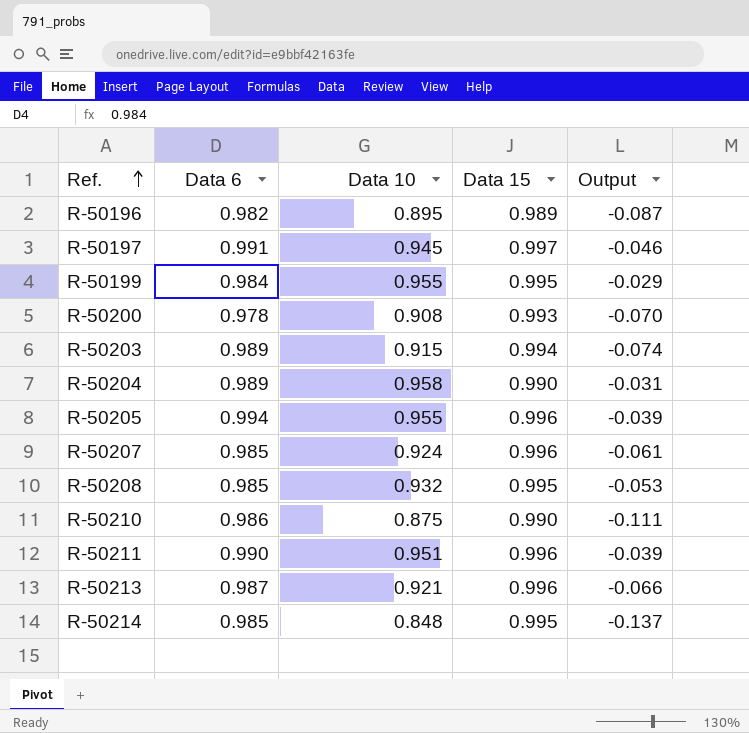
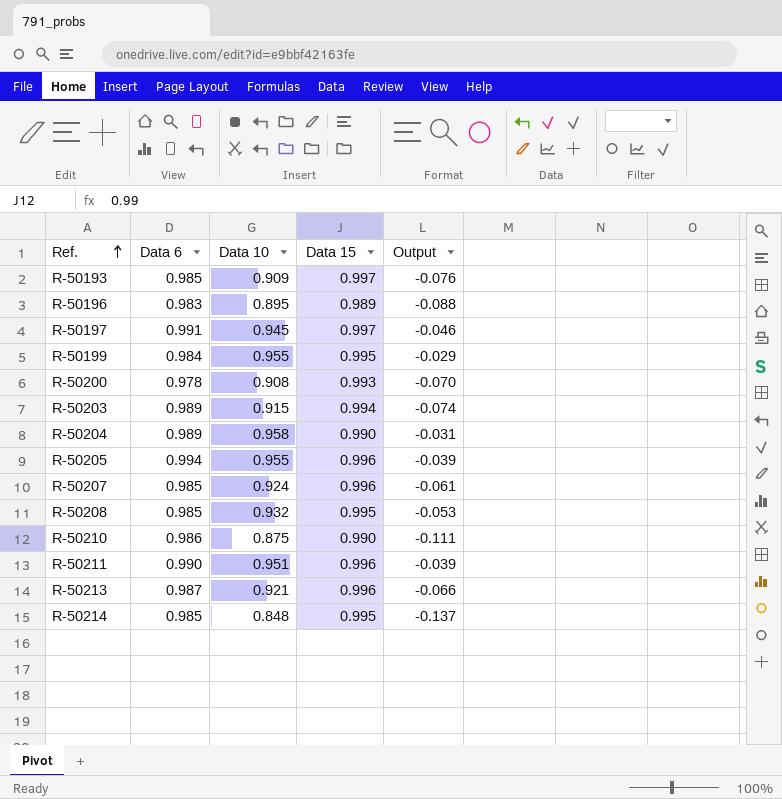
row R-50193: none -> 0.985 | 0.909 | 0.997 | -0.076
R-50196 | Data 6: 0.982 -> 0.983
R-50196 | Output: -0.087 -> -0.088

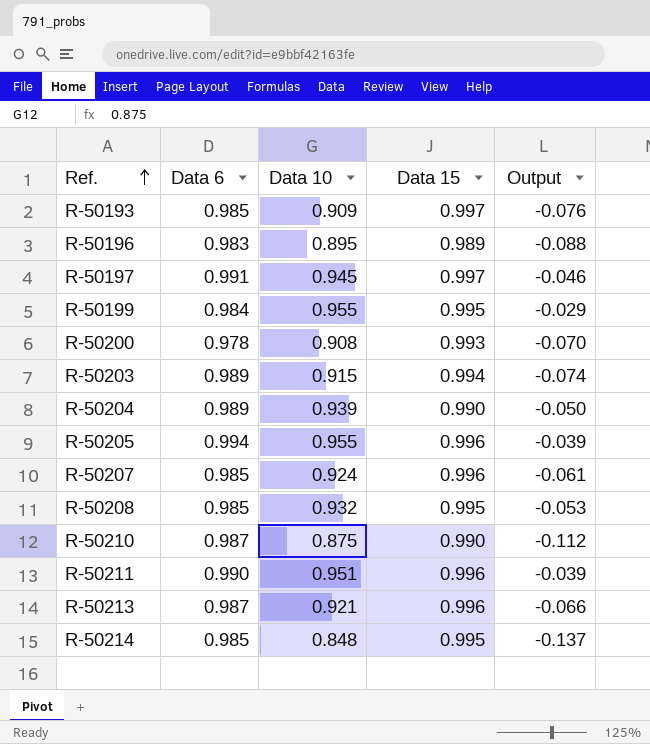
R-50204 | Data 10: 0.958 -> 0.939
R-50204 | Output: -0.031 -> -0.050
R-50210 | Data 6: 0.986 -> 0.987
R-50210 | Output: -0.111 -> -0.112

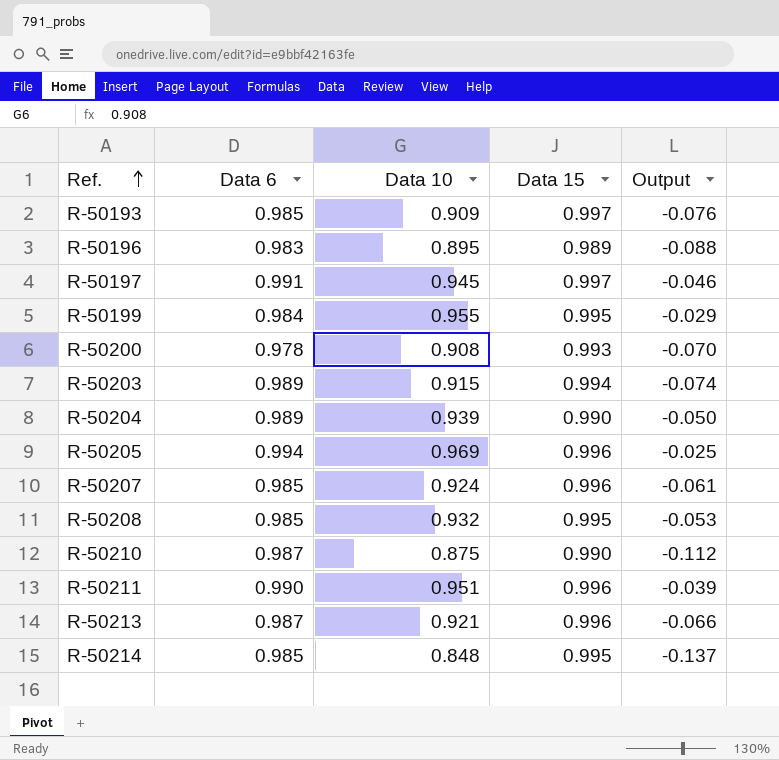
R-50205 | Data 10: 0.955 -> 0.969
R-50205 | Output: -0.039 -> -0.025

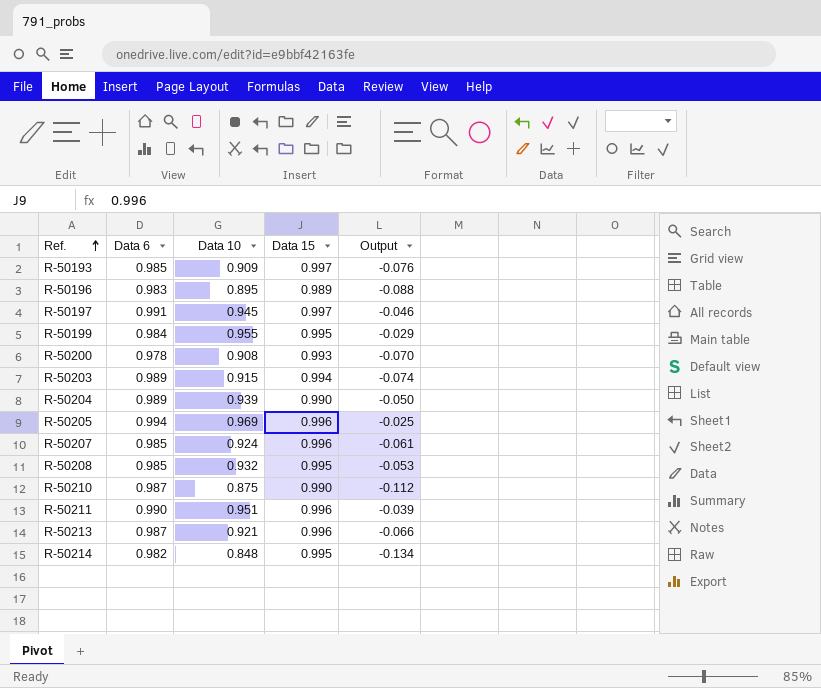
R-50214 | Data 6: 0.985 -> 0.982
R-50214 | Output: -0.137 -> -0.134

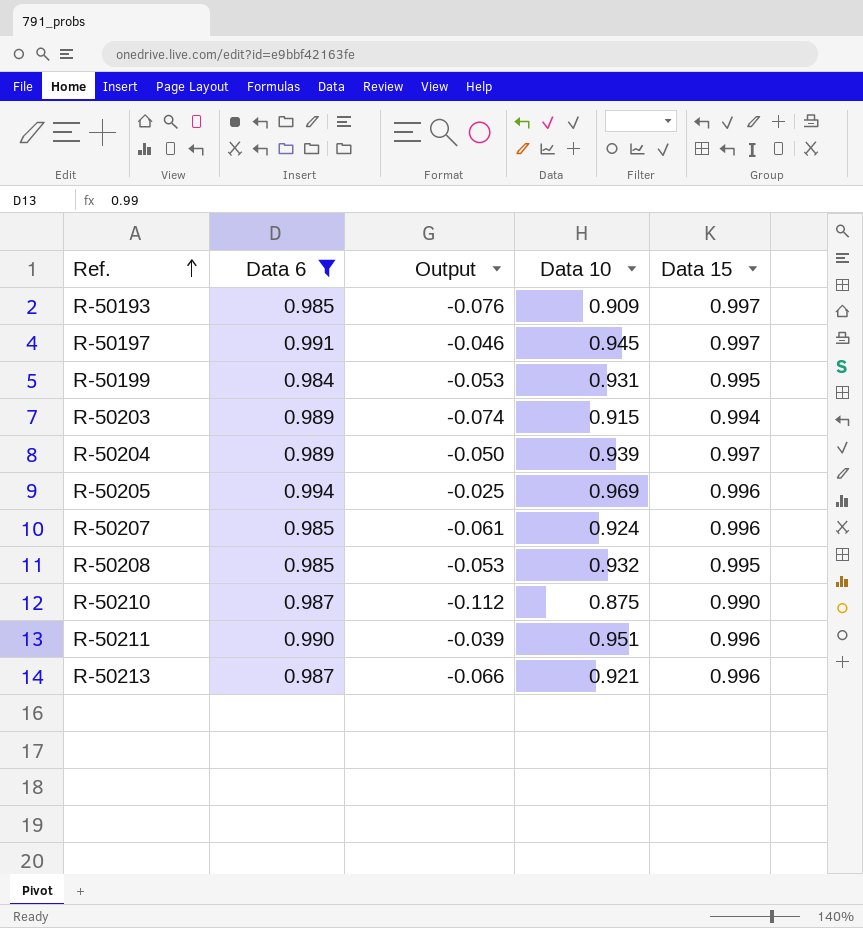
filter: none -> Data 6 >= 0.984
column Output | position: 5 -> 3
R-50199 | Output: -0.029 -> -0.053
R-50199 | Data 10: 0.955 -> 0.931
R-50204 | Data 15: 0.990 -> 0.997

